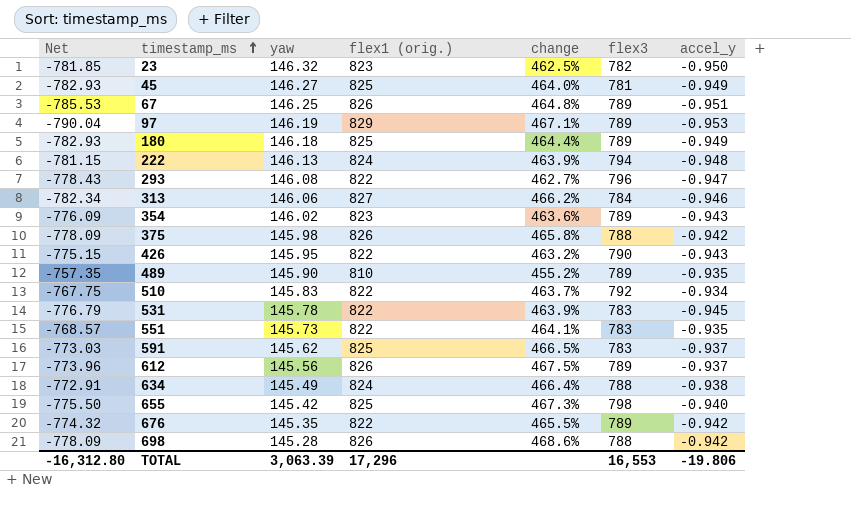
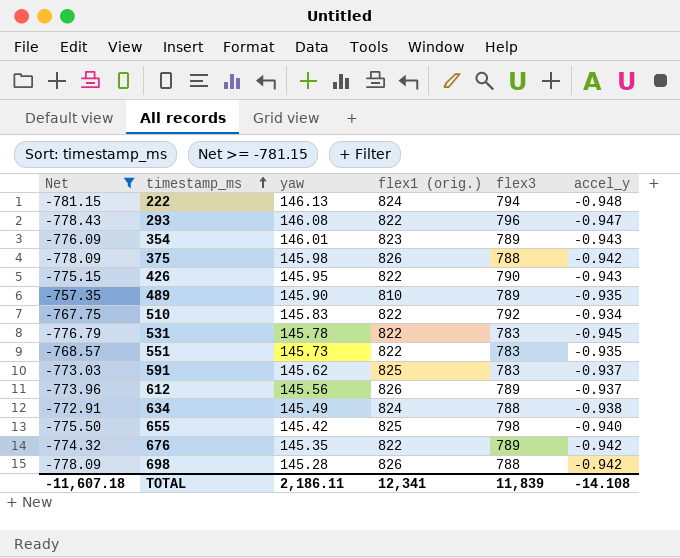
filter: none -> Net >= -781.15
column change | formula: ([flex1 (orig.)] - [yaw]) / [yaw] -> none
354 | yaw: 146.02 -> 146.01
TOTAL | Net: -16,312.80 -> -11,607.18
TOTAL | yaw: 3,063.39 -> 2,186.11
TOTAL | flex1 (orig.): 17,296 -> 12,341
TOTAL | flex3: 16,553 -> 11,839
TOTAL | accel_y: -19.806 -> -14.108

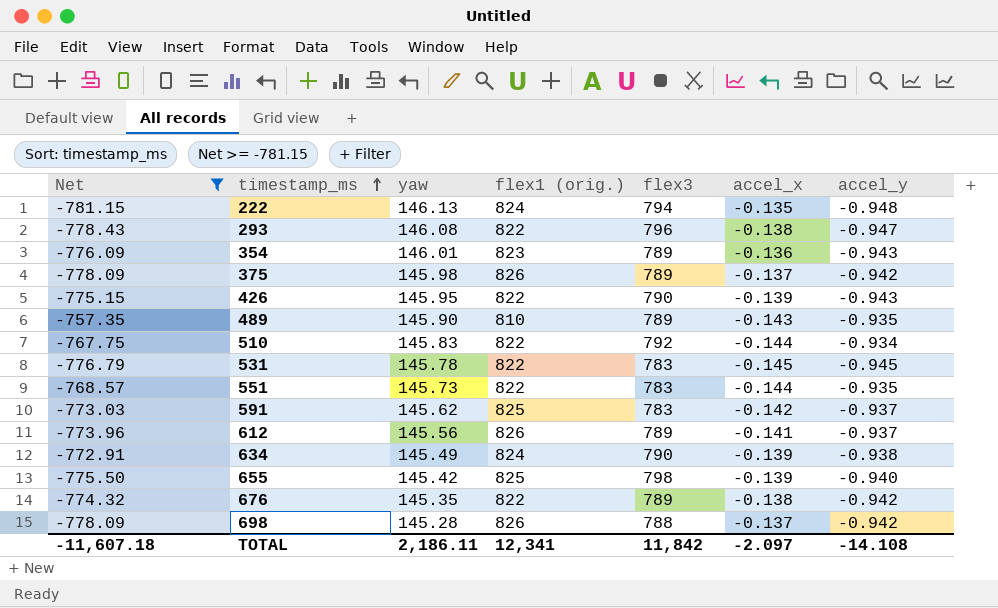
column accel_x | position: none -> 6
375 | flex3: 788 -> 789
634 | flex3: 788 -> 790
TOTAL | flex3: 11,839 -> 11,842

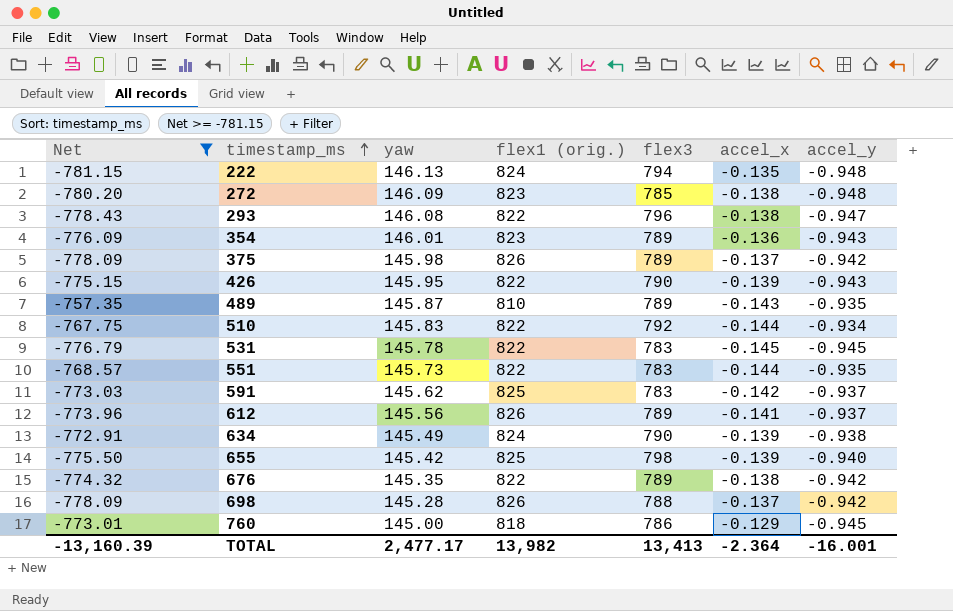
row 272: none -> -780.20 | 146.09 | 823 | 785 | -0.138 | -0.948
489 | yaw: 145.90 -> 145.87
row 760: none -> -773.01 | 145.00 | 818 | 786 | -0.129 | -0.945
TOTAL | Net: -11,607.18 -> -13,160.39
TOTAL | yaw: 2,186.11 -> 2,477.17
TOTAL | flex1 (orig.): 12,341 -> 13,982
TOTAL | flex3: 11,842 -> 13,413
TOTAL | accel_x: -2.097 -> -2.364
TOTAL | accel_y: -14.108 -> -16.001

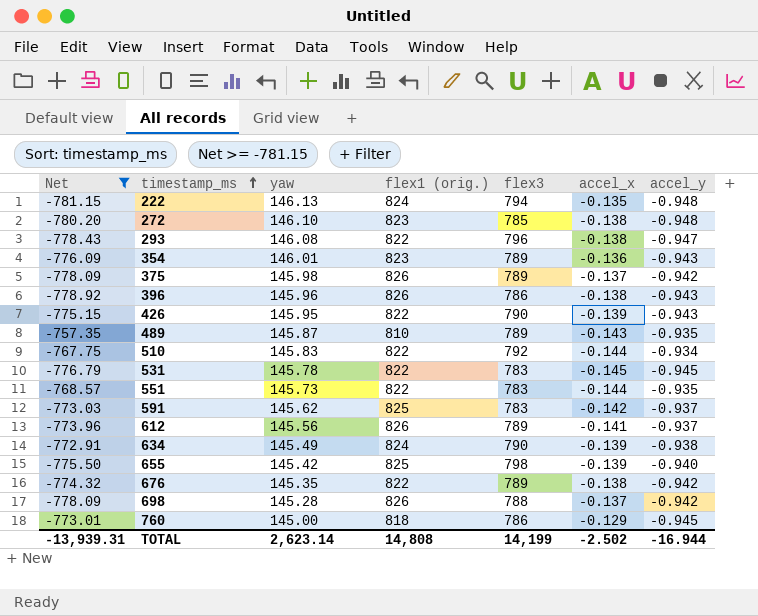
272 | yaw: 146.09 -> 146.10
row 396: none -> -778.92 | 145.96 | 826 | 786 | -0.138 | -0.943
TOTAL | Net: -13,160.39 -> -13,939.31
TOTAL | yaw: 2,477.17 -> 2,623.14
TOTAL | flex1 (orig.): 13,982 -> 14,808
TOTAL | flex3: 13,413 -> 14,199
TOTAL | accel_x: -2.364 -> -2.502
TOTAL | accel_y: -16.001 -> -16.944

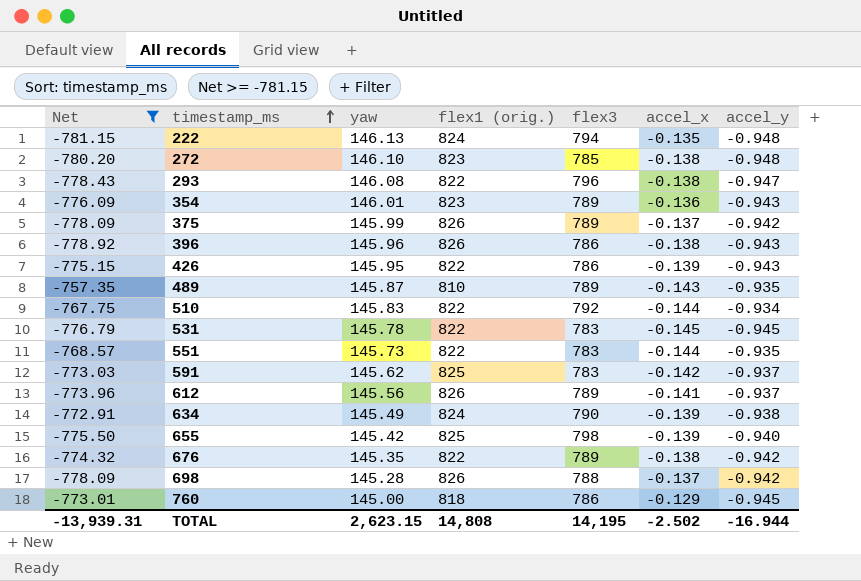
375 | yaw: 145.98 -> 145.99
426 | flex3: 790 -> 786
TOTAL | yaw: 2,623.14 -> 2,623.15
TOTAL | flex3: 14,199 -> 14,195

